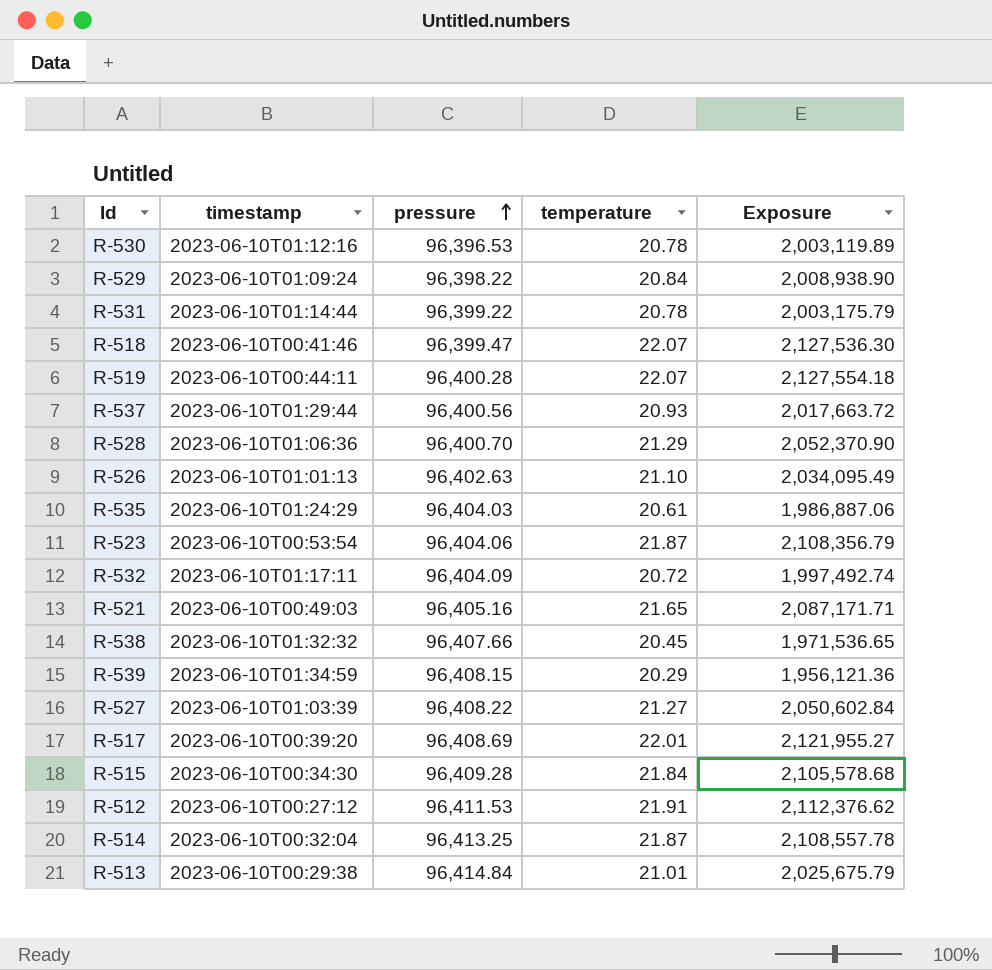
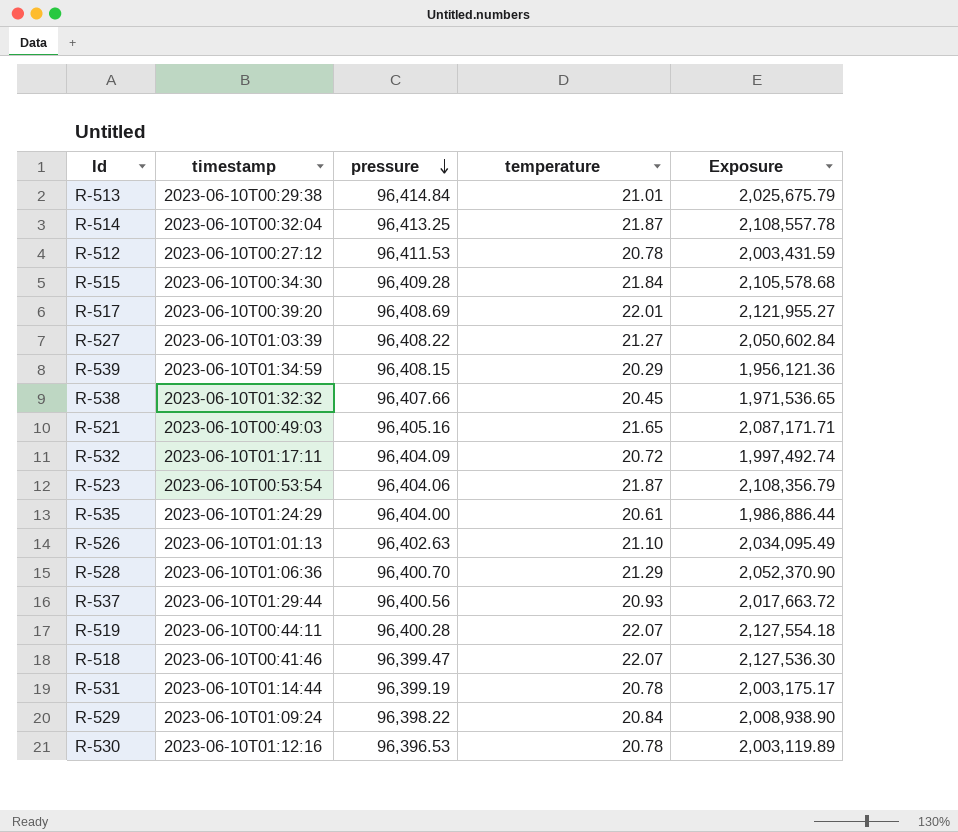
row order: pressure ascending -> pressure descending
R-512 | temperature: 21.91 -> 20.78
R-512 | Exposure: 2,112,376.62 -> 2,003,431.59
R-535 | pressure: 96,404.03 -> 96,404.00
R-535 | Exposure: 1,986,887.06 -> 1,986,886.44
R-531 | pressure: 96,399.22 -> 96,399.19
R-531 | Exposure: 2,003,175.79 -> 2,003,175.17

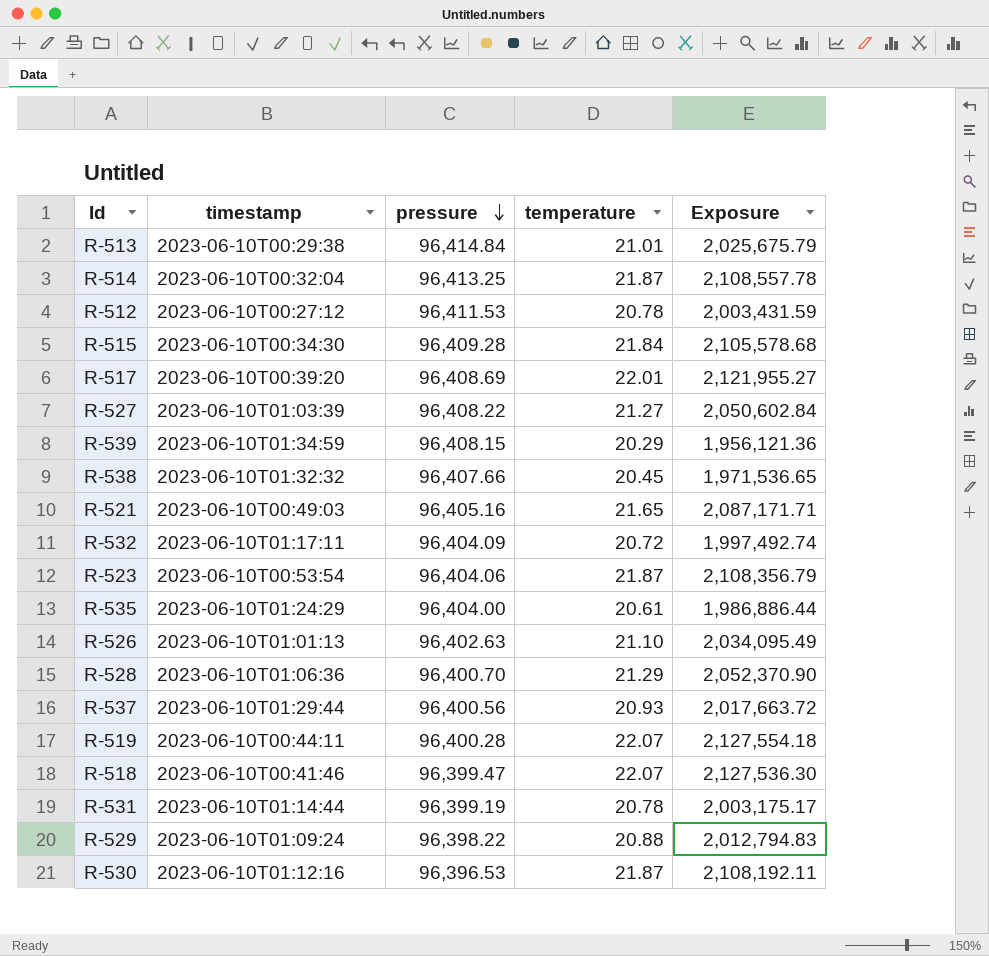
R-529 | temperature: 20.84 -> 20.88
R-529 | Exposure: 2,008,938.90 -> 2,012,794.83
R-530 | temperature: 20.78 -> 21.87
R-530 | Exposure: 2,003,119.89 -> 2,108,192.11

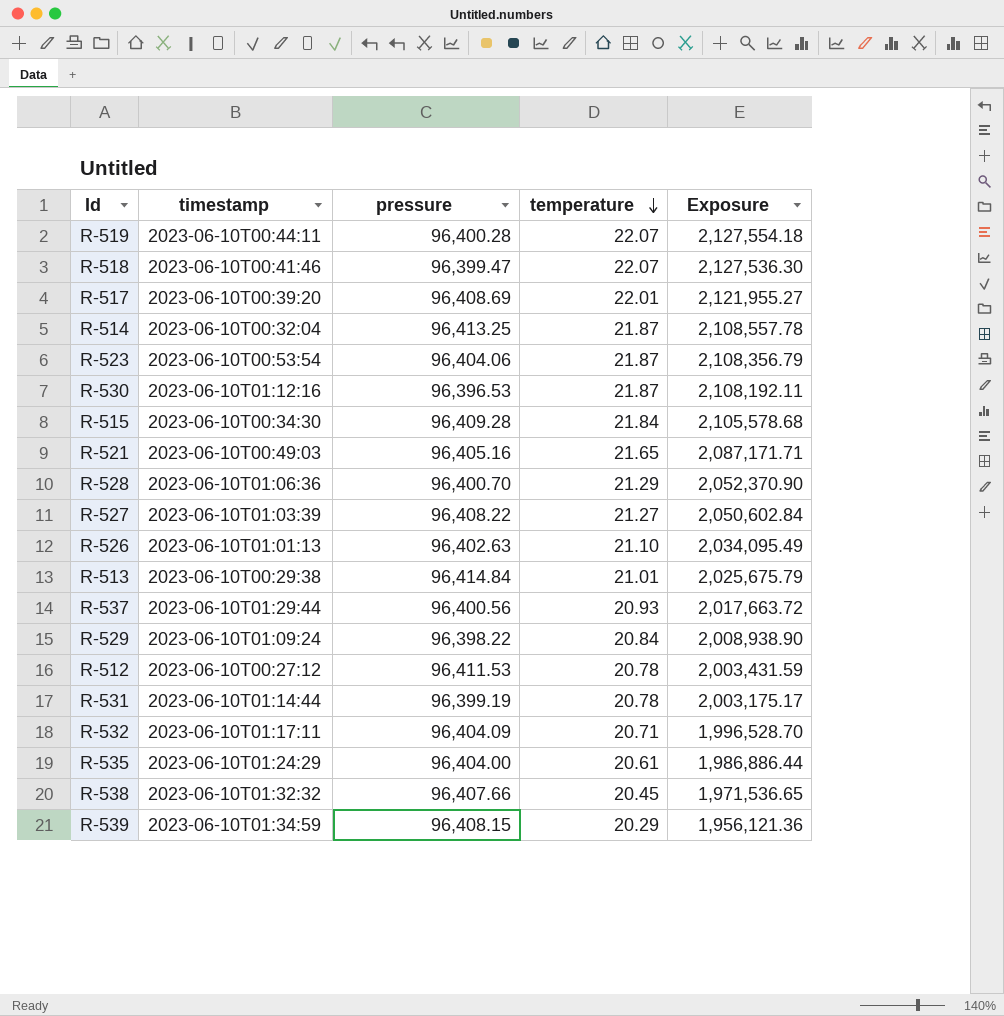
row order: pressure descending -> temperature descending
R-529 | temperature: 20.88 -> 20.84
R-529 | Exposure: 2,012,794.83 -> 2,008,938.90
R-532 | temperature: 20.72 -> 20.71
R-532 | Exposure: 1,997,492.74 -> 1,996,528.70

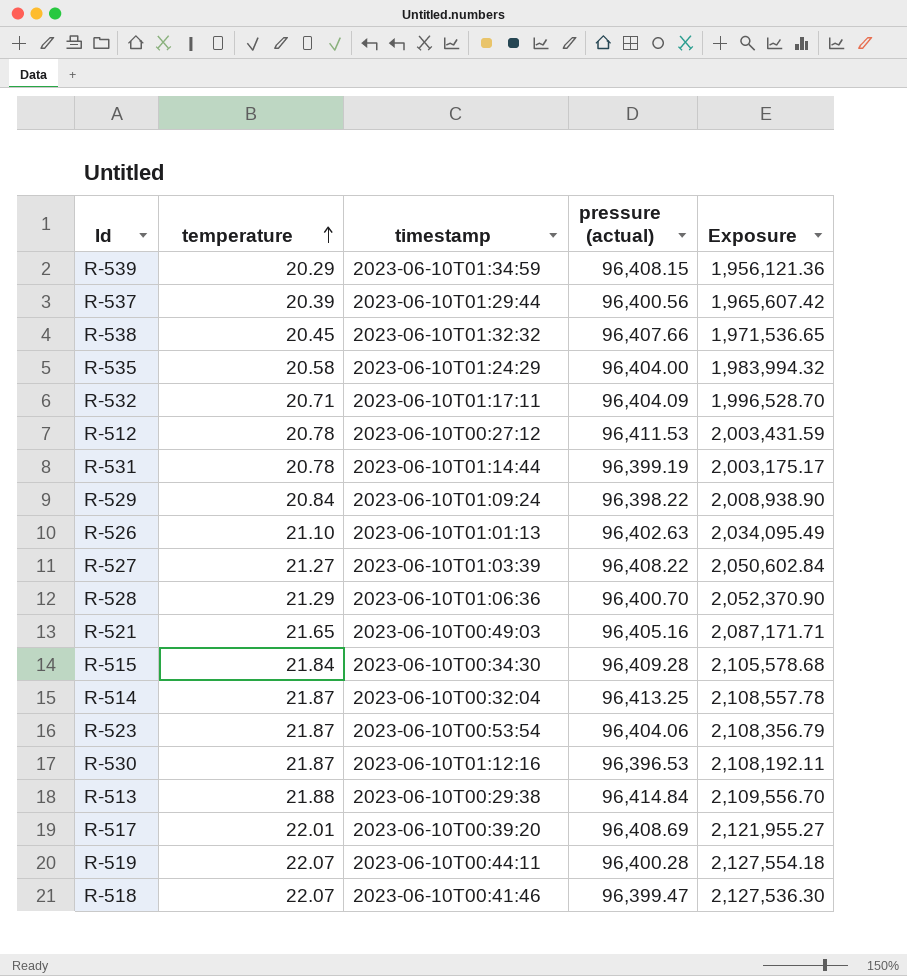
row order: temperature descending -> temperature ascending
column temperature | position: 4 -> 2
column name: pressure -> pressure (actual)
R-537 | temperature: 20.93 -> 20.39
R-537 | Exposure: 2,017,663.72 -> 1,965,607.42
R-535 | temperature: 20.61 -> 20.58
R-535 | Exposure: 1,986,886.44 -> 1,983,994.32
R-513 | temperature: 21.01 -> 21.88
R-513 | Exposure: 2,025,675.79 -> 2,109,556.70

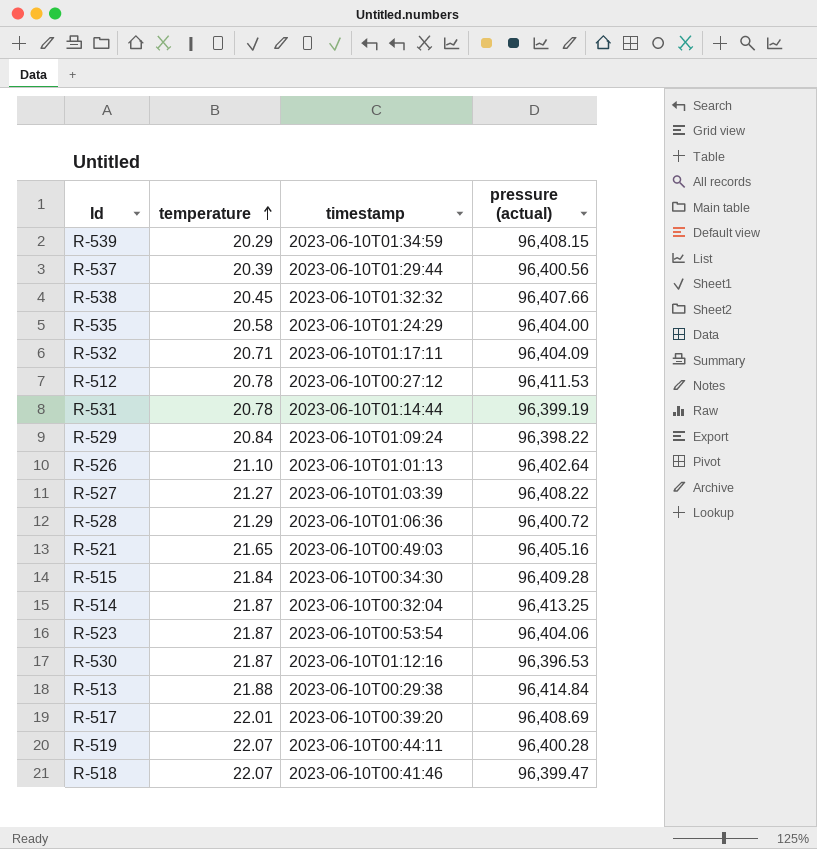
column Exposure | formula: [temperature] * [pressure (actual)] -> none
R-526 | pressure (actual): 96,402.63 -> 96,402.64
R-528 | pressure (actual): 96,400.70 -> 96,400.72

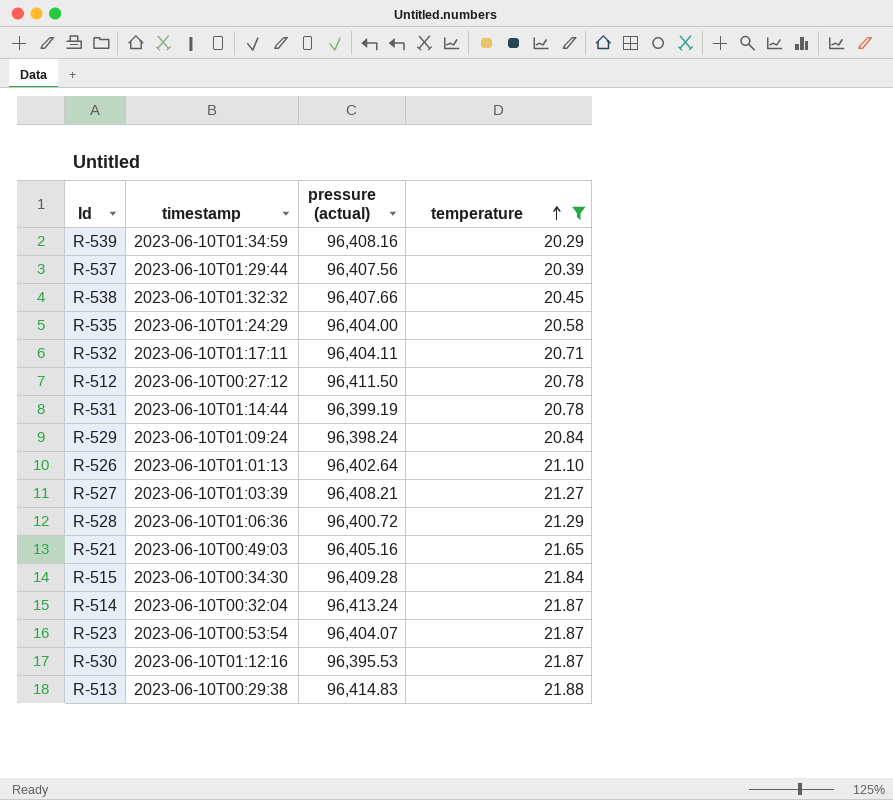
filter: none -> temperature <= 21.88
column temperature | position: 2 -> 4
R-539 | pressure (actual): 96,408.15 -> 96,408.16
R-537 | pressure (actual): 96,400.56 -> 96,407.56
R-532 | pressure (actual): 96,404.09 -> 96,404.11
R-512 | pressure (actual): 96,411.53 -> 96,411.50
R-529 | pressure (actual): 96,398.22 -> 96,398.24
R-527 | pressure (actual): 96,408.22 -> 96,408.21
R-514 | pressure (actual): 96,413.25 -> 96,413.24
R-523 | pressure (actual): 96,404.06 -> 96,404.07
R-530 | pressure (actual): 96,396.53 -> 96,395.53
R-513 | pressure (actual): 96,414.84 -> 96,414.83

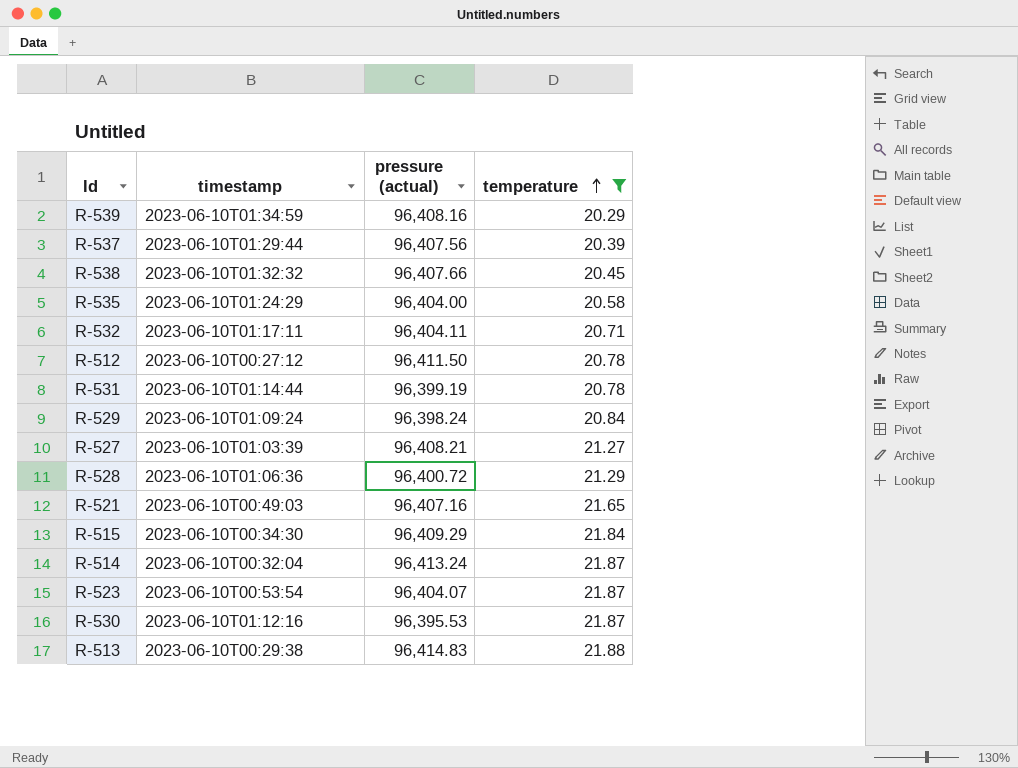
row R-526: 2023-06-10T01:01:13 | 96,402.64 | 21.10 -> none
R-521 | pressure (actual): 96,405.16 -> 96,407.16
R-515 | pressure (actual): 96,409.28 -> 96,409.29

